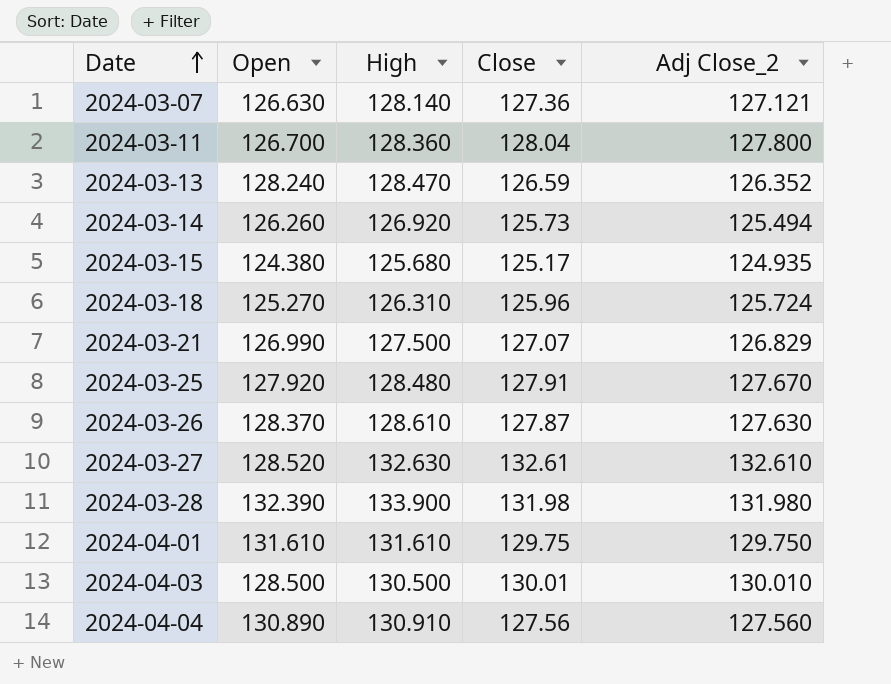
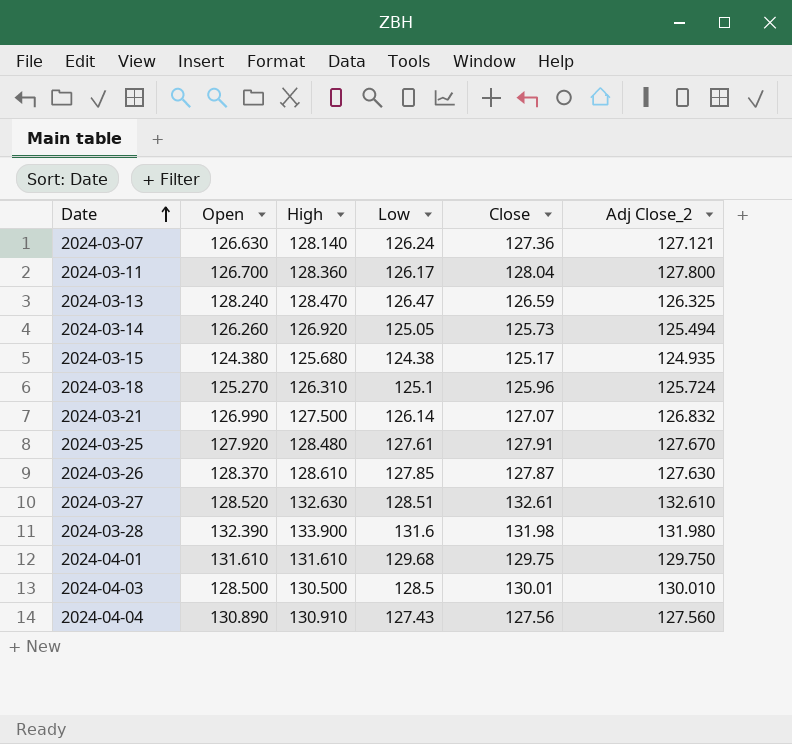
column Low | position: none -> 4
2024-03-13 | Adj Close_2: 126.352 -> 126.325
2024-03-21 | Adj Close_2: 126.829 -> 126.832

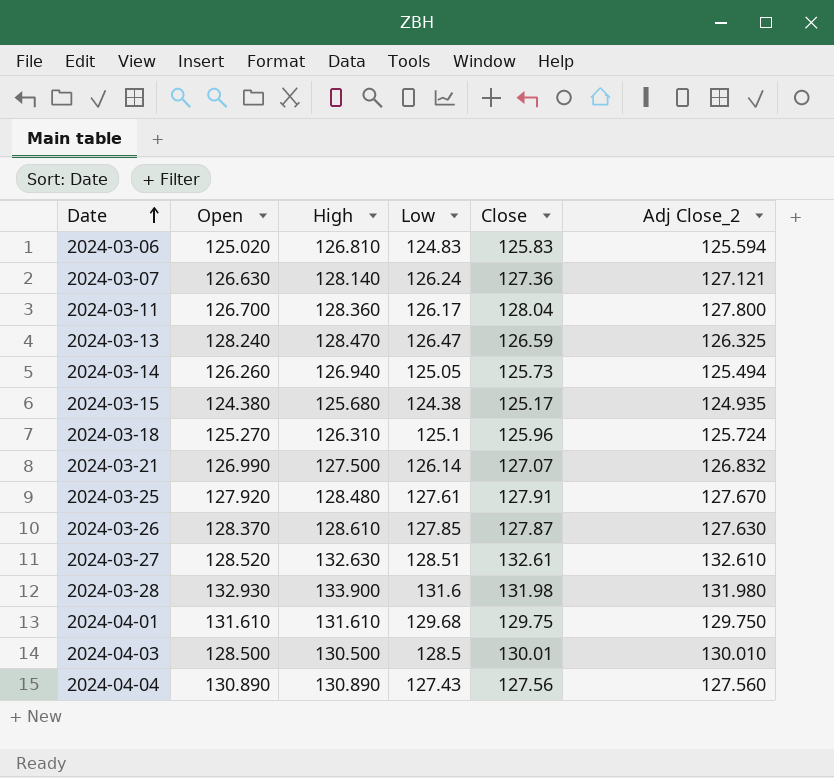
row 2024-03-06: none -> 125.020 | 126.810 | 124.83 | 125.83 | 125.594
2024-03-14 | High: 126.920 -> 126.940
2024-03-28 | Open: 132.390 -> 132.930
2024-04-04 | High: 130.910 -> 130.890

